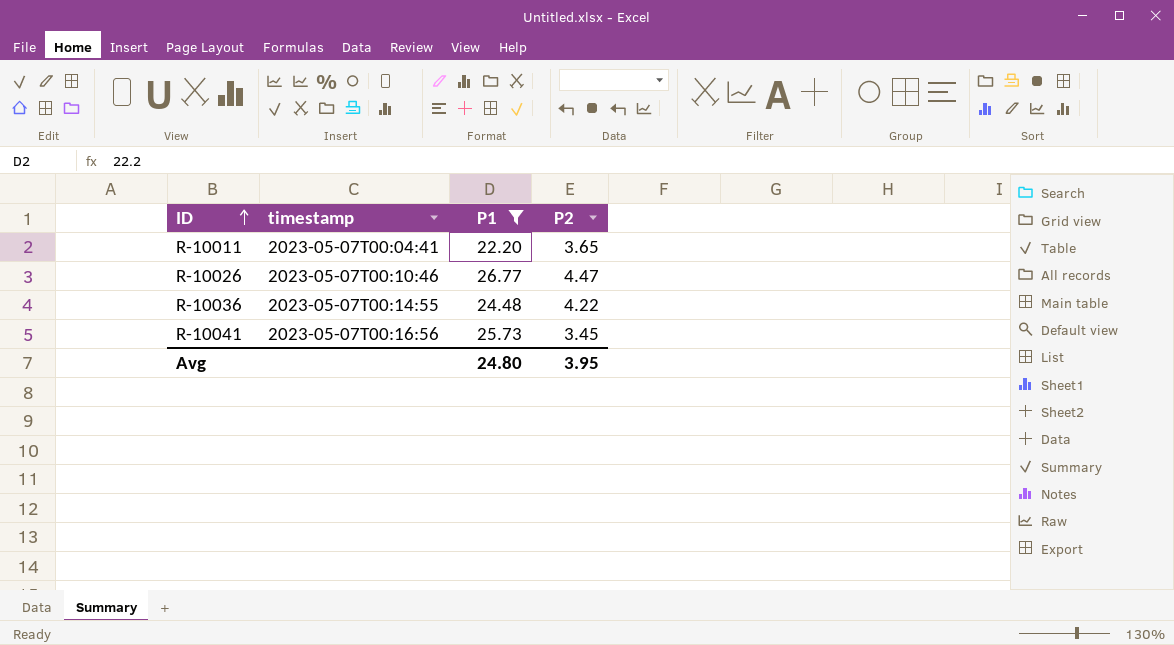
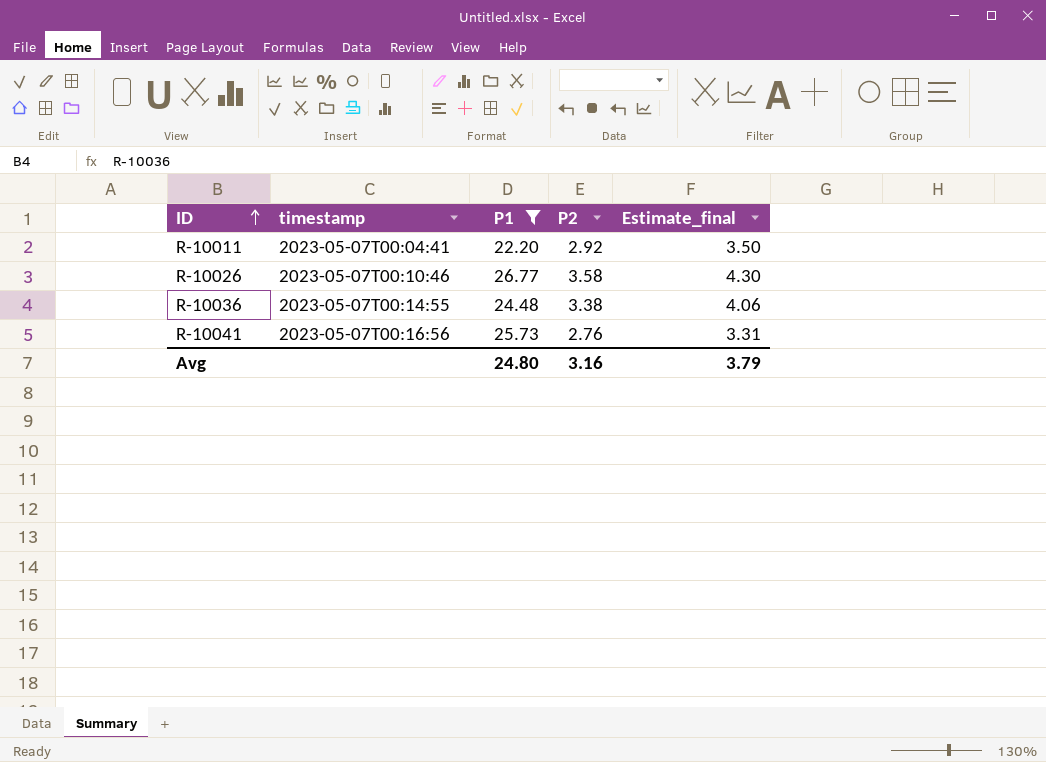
column Estimate_final | formula: none -> [P2] * 1.2
R-10011 | P2: 3.65 -> 2.92
R-10026 | P2: 4.47 -> 3.58
R-10036 | P2: 4.22 -> 3.38
R-10041 | P2: 3.45 -> 2.76
Avg | P2: 3.95 -> 3.16

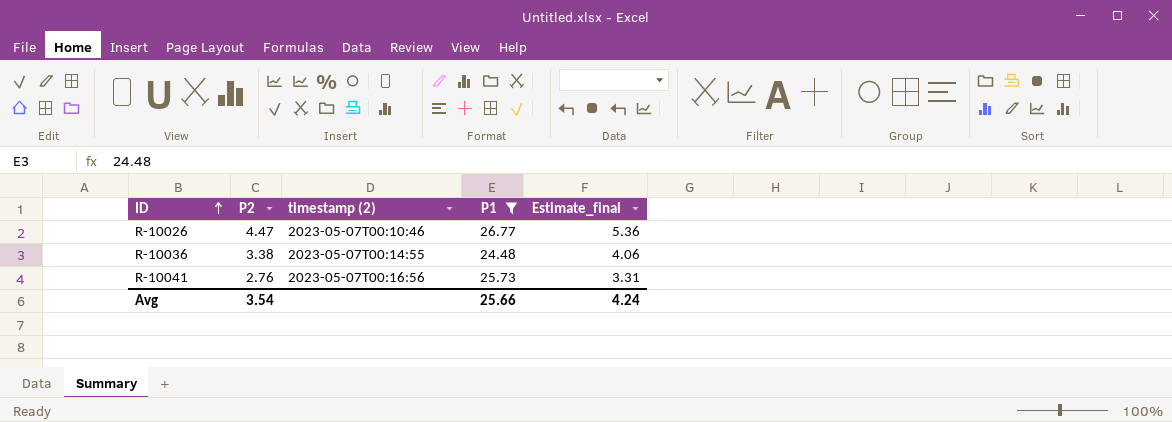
column P2 | position: 4 -> 2
column name: timestamp -> timestamp (2)
row R-10011: 2023-05-07T00:04:41 | 22.20 | 2.92 | 3.50 -> none
R-10026 | P2: 3.58 -> 4.47
R-10026 | Estimate_final: 4.30 -> 5.36
Avg | P2: 3.16 -> 3.54
Avg | P1: 24.80 -> 25.66
Avg | Estimate_final: 3.79 -> 4.24

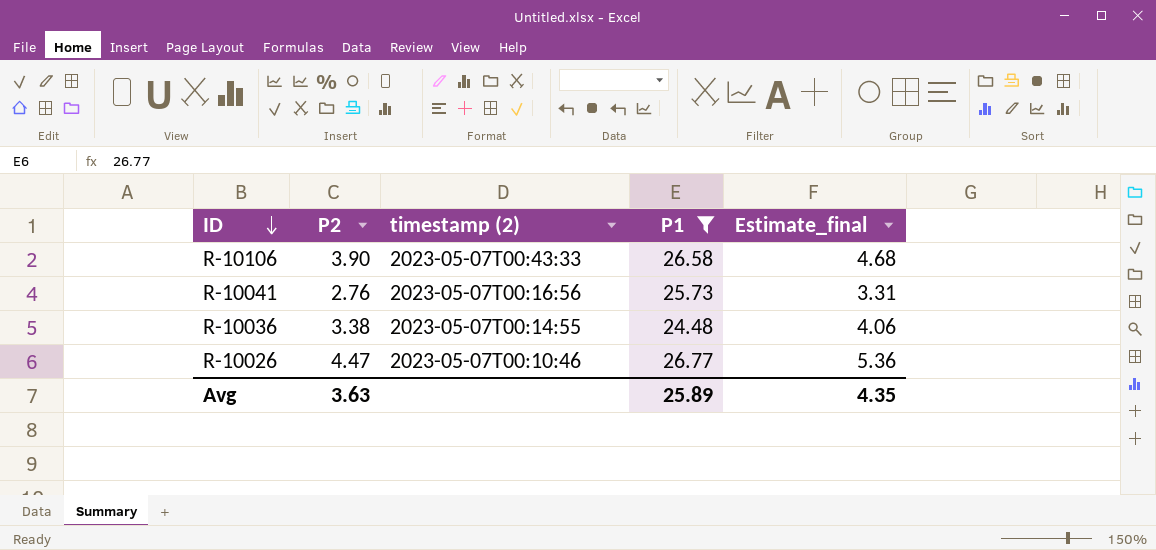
row order: ID ascending -> ID descending
row R-10106: none -> 3.90 | 2023-05-07T00:43:33 | 26.58 | 4.68
Avg | P2: 3.54 -> 3.63
Avg | P1: 25.66 -> 25.89
Avg | Estimate_final: 4.24 -> 4.35

